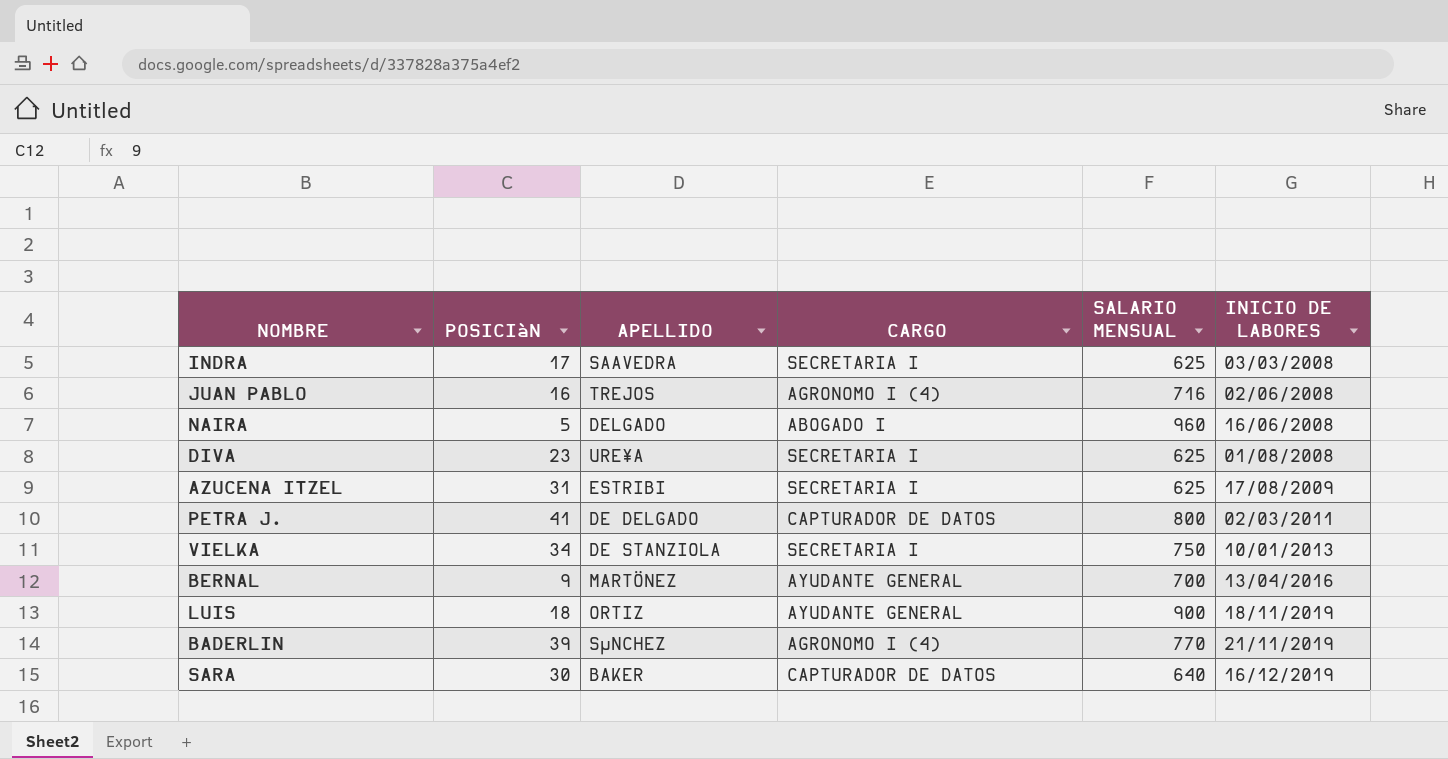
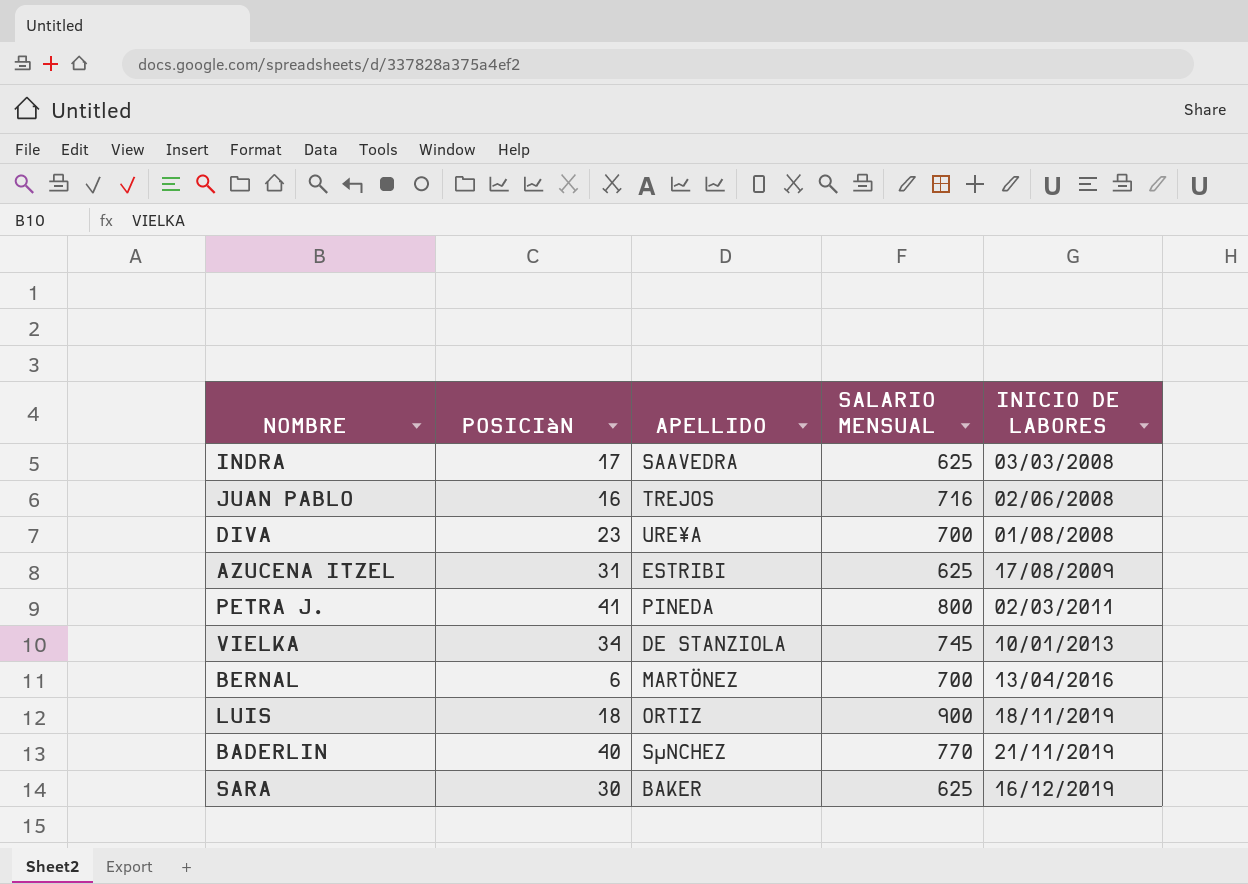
column CARGO | position: 4 -> none
row NAIRA: 5 | DELGADO | ABOGADO I | 960 | 16/06/2008 -> none
DIVA | SALARIO MENSUAL: 625 -> 700
PETRA J. | APELLIDO: DE DELGADO -> PINEDA
VIELKA | SALARIO MENSUAL: 750 -> 745
BERNAL | POSICIàN: 9 -> 6
BADERLIN | POSICIàN: 39 -> 40
SARA | SALARIO MENSUAL: 640 -> 625

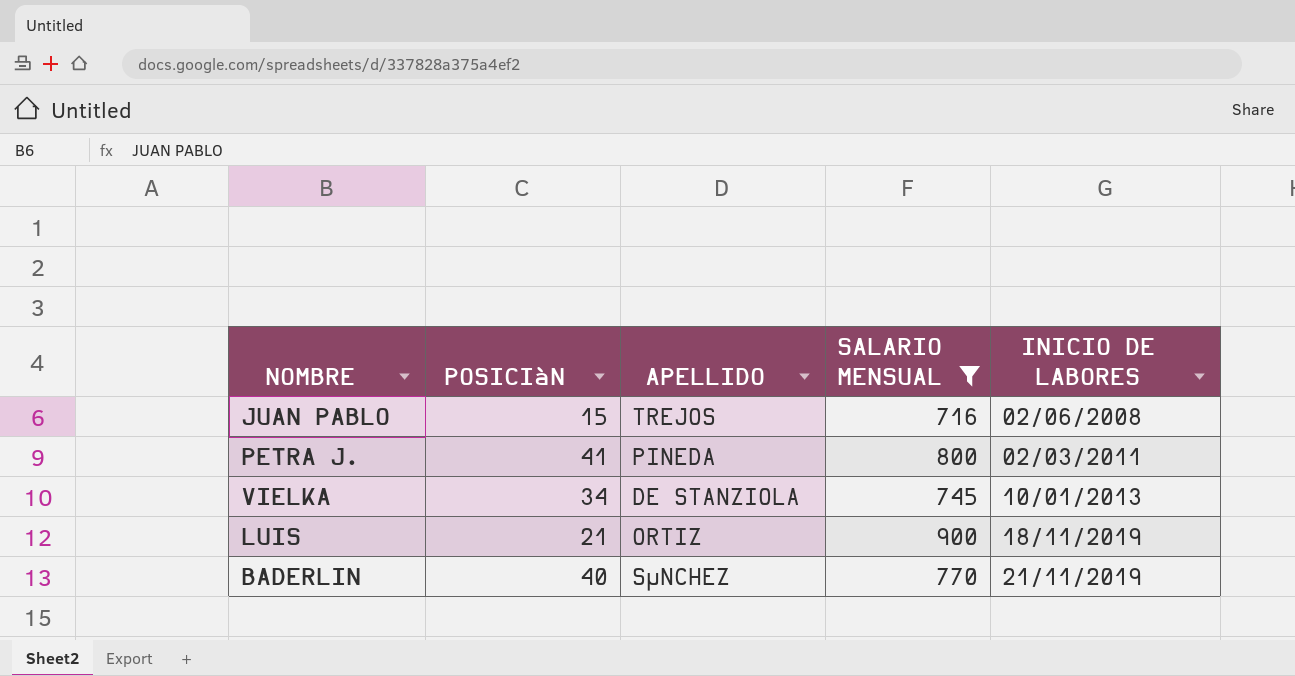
filter: none -> SALARIO MENSUAL >= 716
JUAN PABLO | POSICIàN: 16 -> 15
LUIS | POSICIàN: 18 -> 21

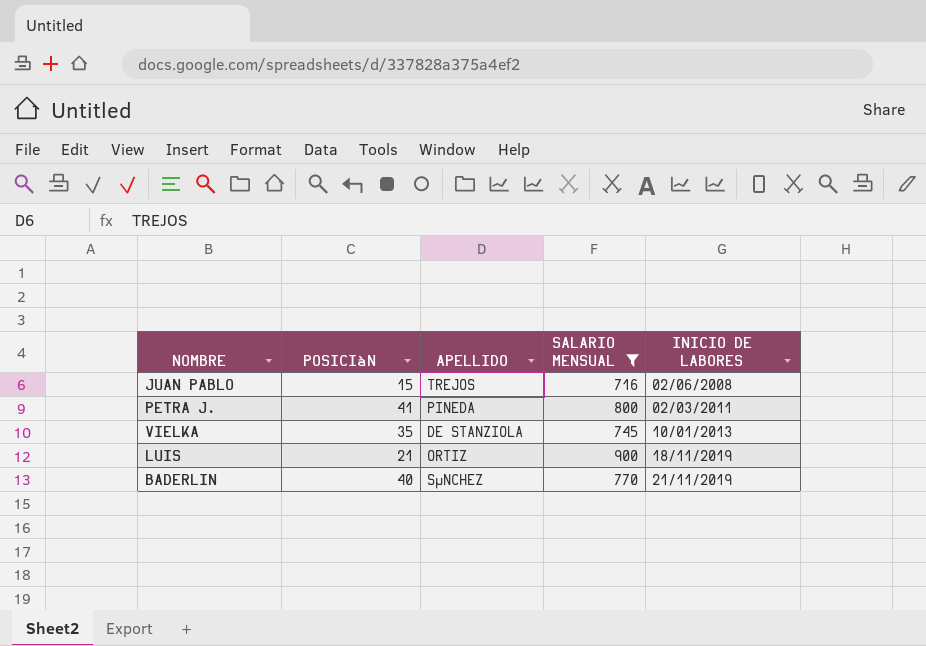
VIELKA | POSICIàN: 34 -> 35

